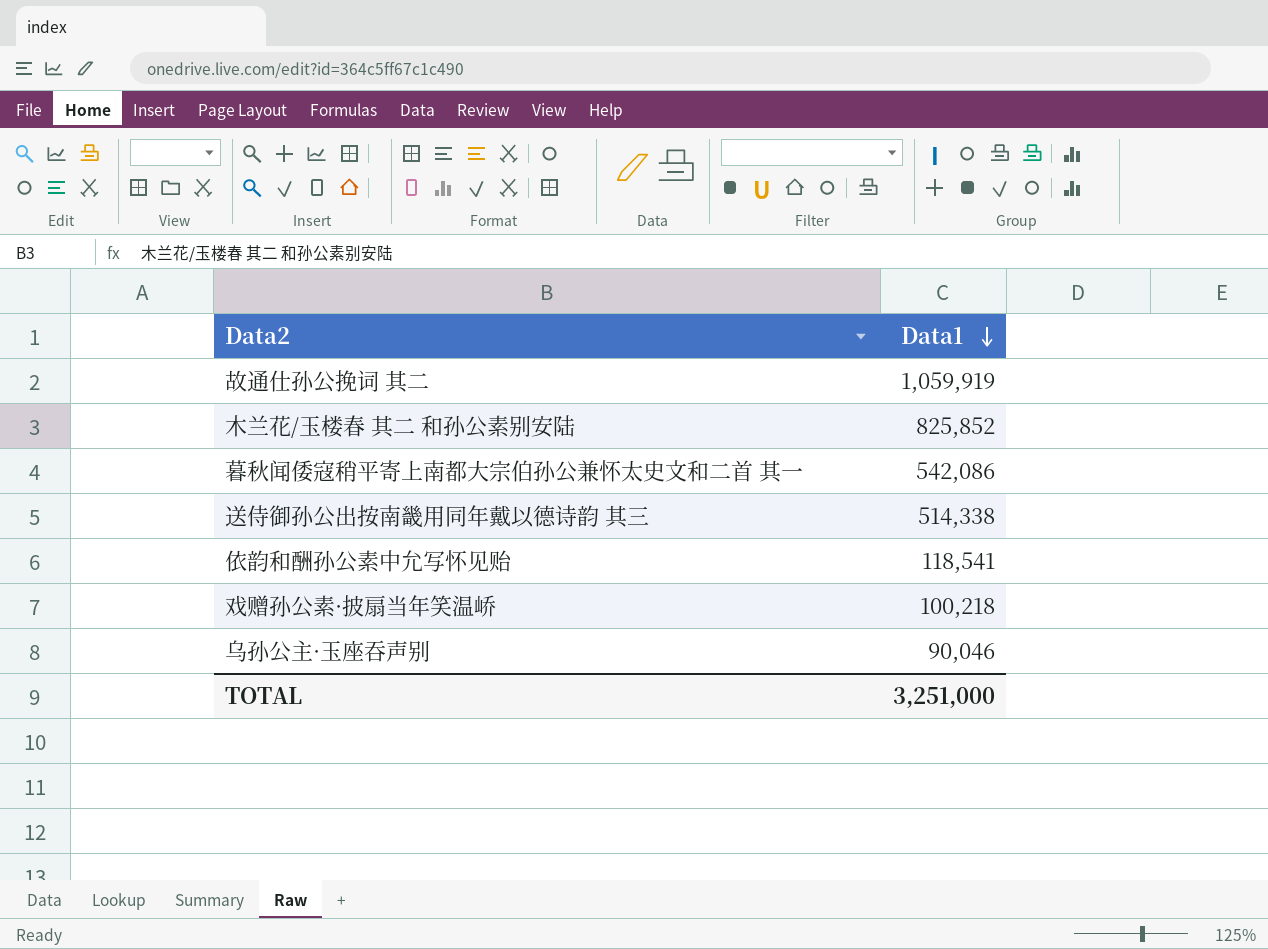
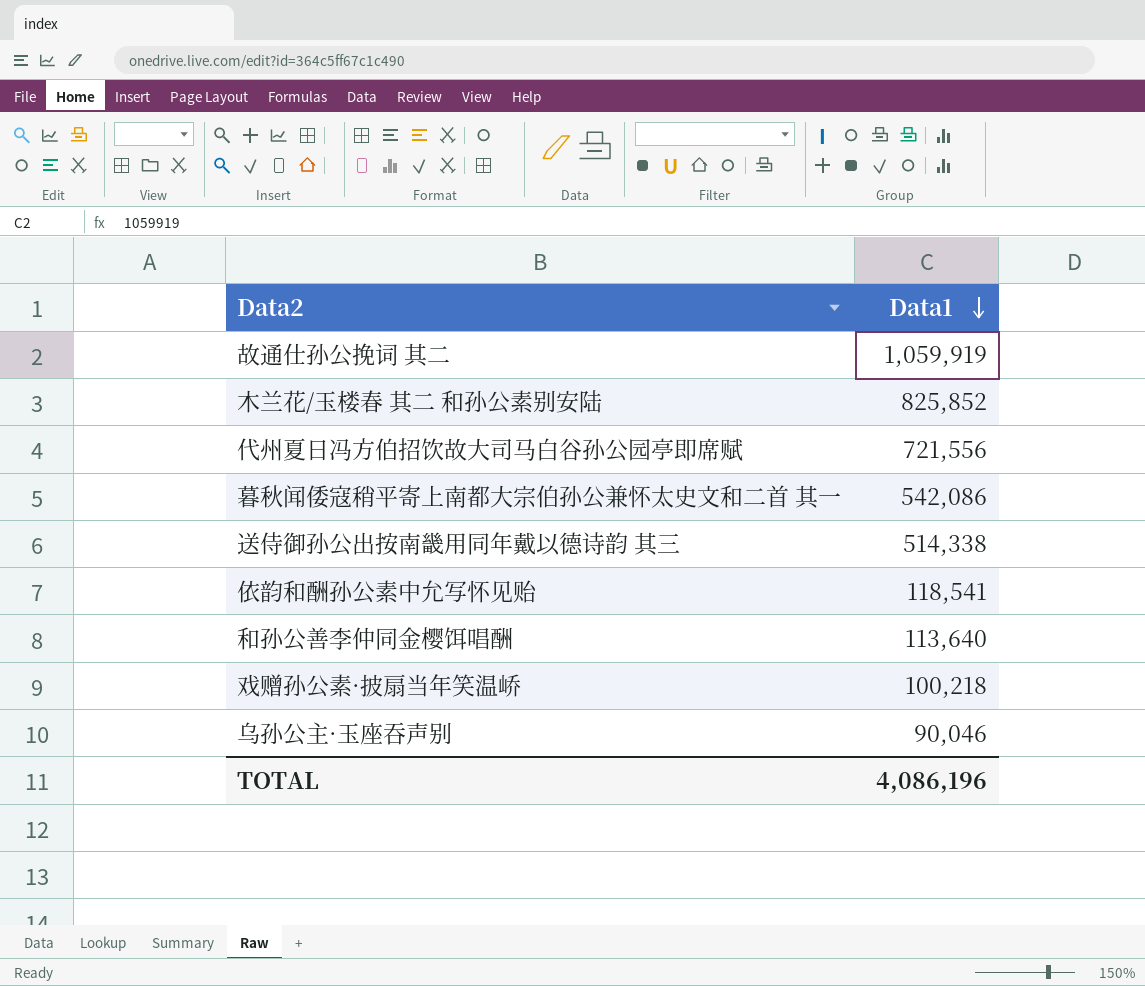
row 代州夏日冯方伯招饮故大司马白谷孙公园亭即席赋: none -> 721,556
row 和孙公善李仲同金樱饵唱酬: none -> 113,640
TOTAL | Data1: 3,251,000 -> 4,086,196

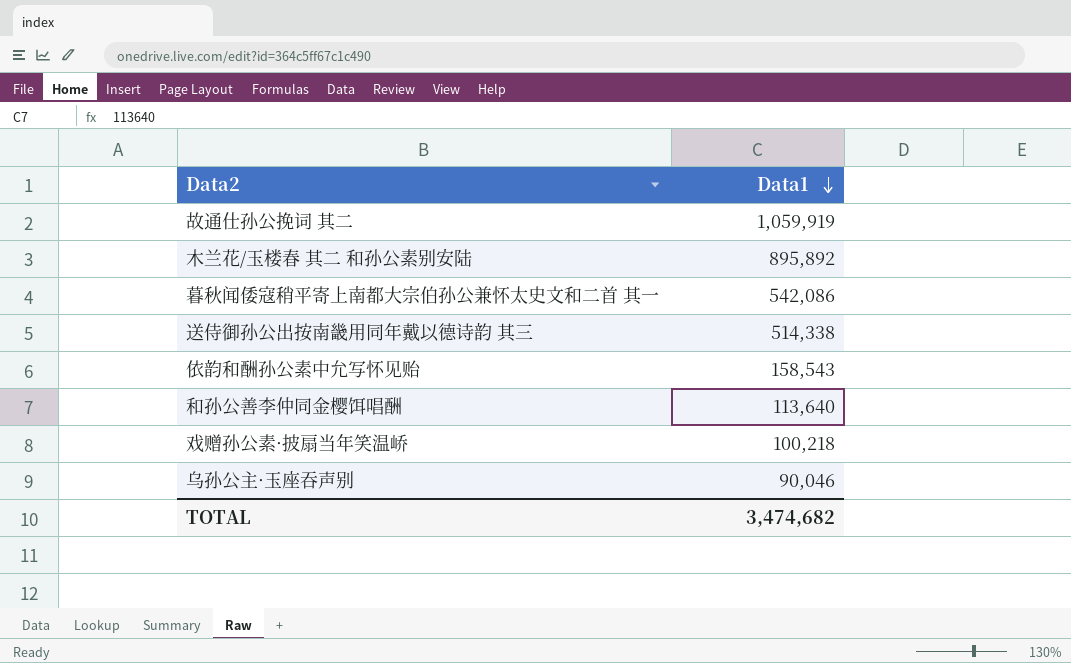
row 代州夏日冯方伯招饮故大司马白谷孙公园亭即席赋: 721,556 -> none
木兰花/玉楼春 其二 和孙公素别安陆 | Data1: 825,852 -> 895,892
依韵和酬孙公素中允写怀见贻 | Data1: 118,541 -> 158,543
TOTAL | Data1: 4,086,196 -> 3,474,682

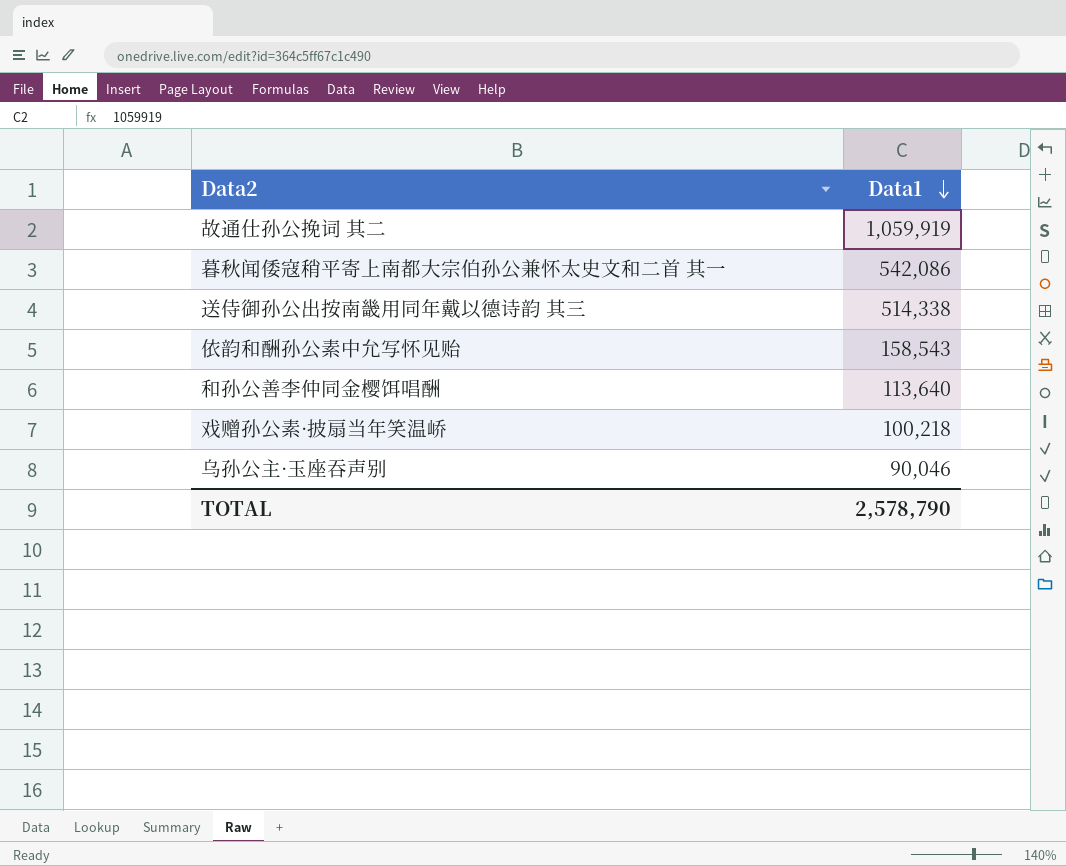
row 木兰花/玉楼春 其二 和孙公素别安陆: 895,892 -> none
TOTAL | Data1: 3,474,682 -> 2,578,790

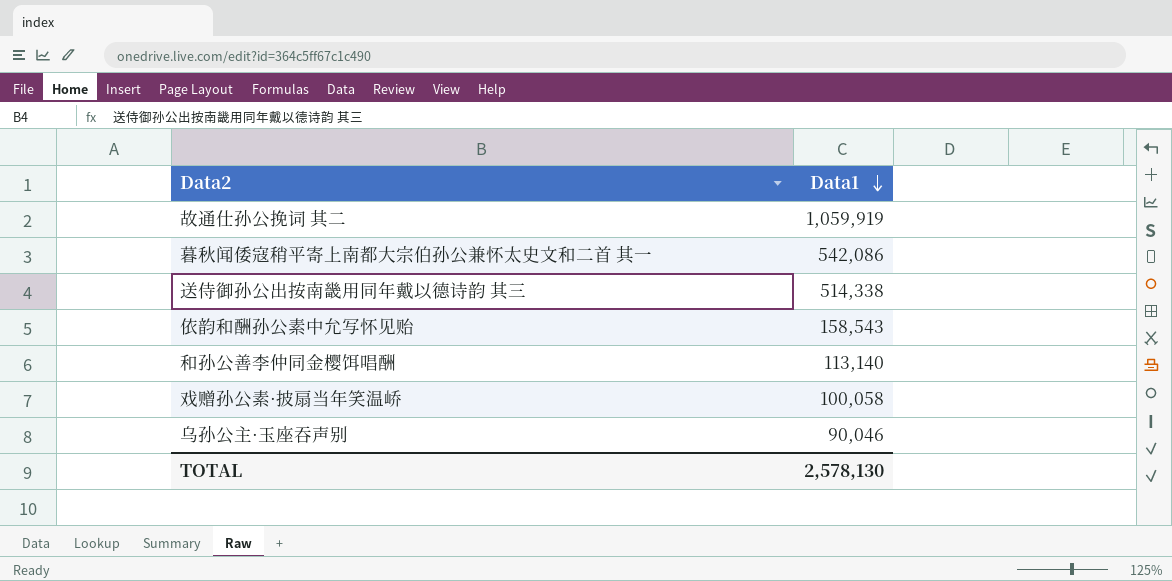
和孙公善李仲同金樱饵唱酬 | Data1: 113,640 -> 113,140
戏赠孙公素·披扇当年笑温峤 | Data1: 100,218 -> 100,058
TOTAL | Data1: 2,578,790 -> 2,578,130

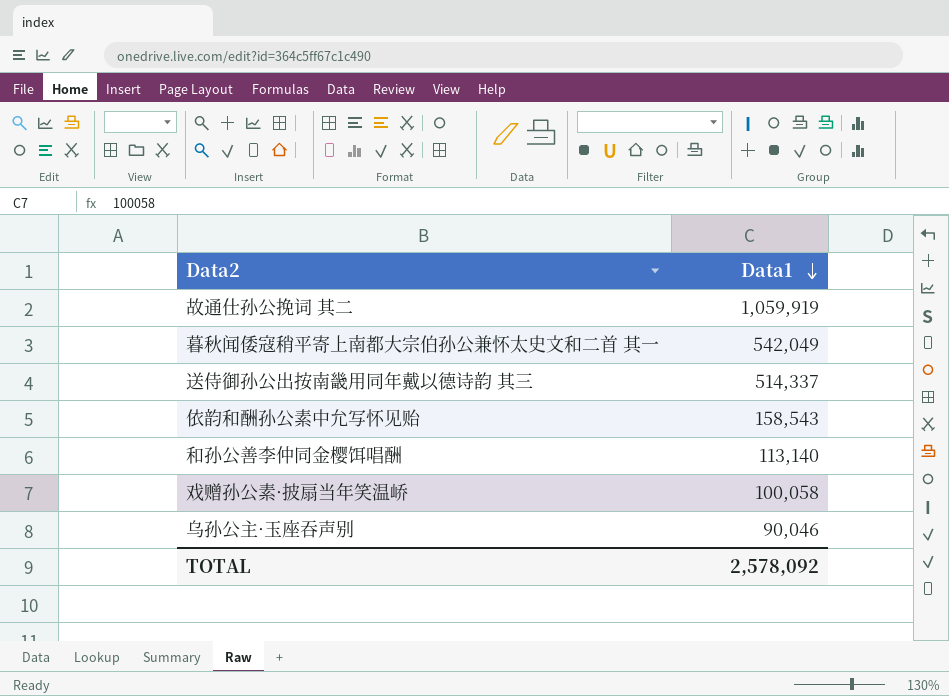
暮秋闻倭寇稍平寄上南都大宗伯孙公兼怀太史文和二首 其一 | Data1: 542,086 -> 542,049
送侍御孙公出按南畿用同年戴以德诗韵 其三 | Data1: 514,338 -> 514,337
TOTAL | Data1: 2,578,130 -> 2,578,092

